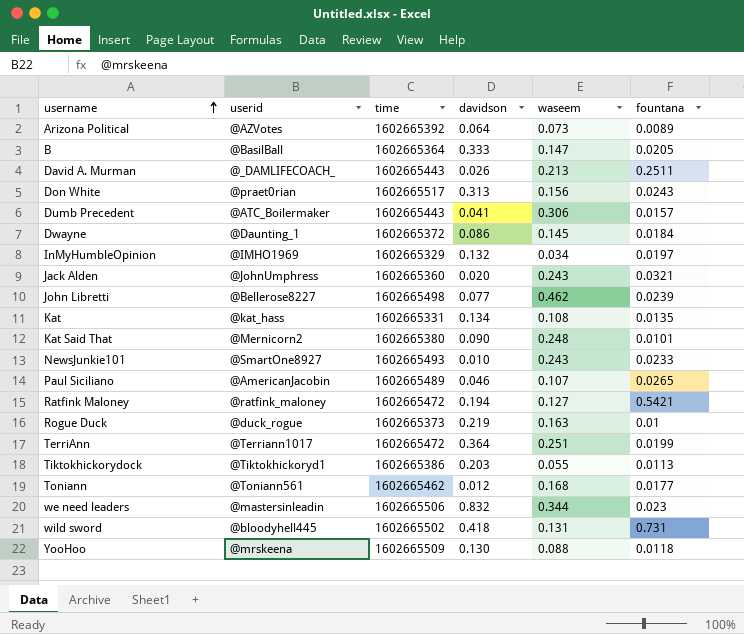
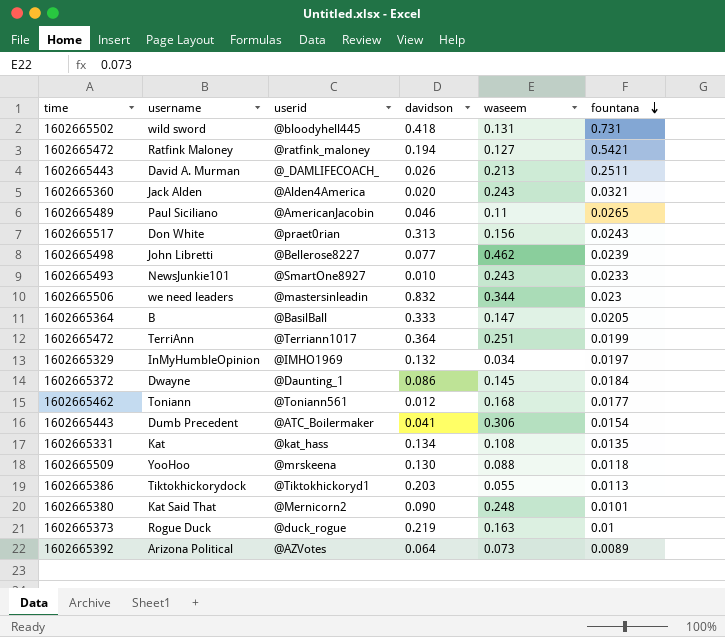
row order: username ascending -> fountana descending
column time | position: 3 -> 1
Jack Alden | userid: @JohnUmphress -> @Alden4America
Paul Siciliano | waseem: 0.107 -> 0.11
Dumb Precedent | fountana: 0.0157 -> 0.0154

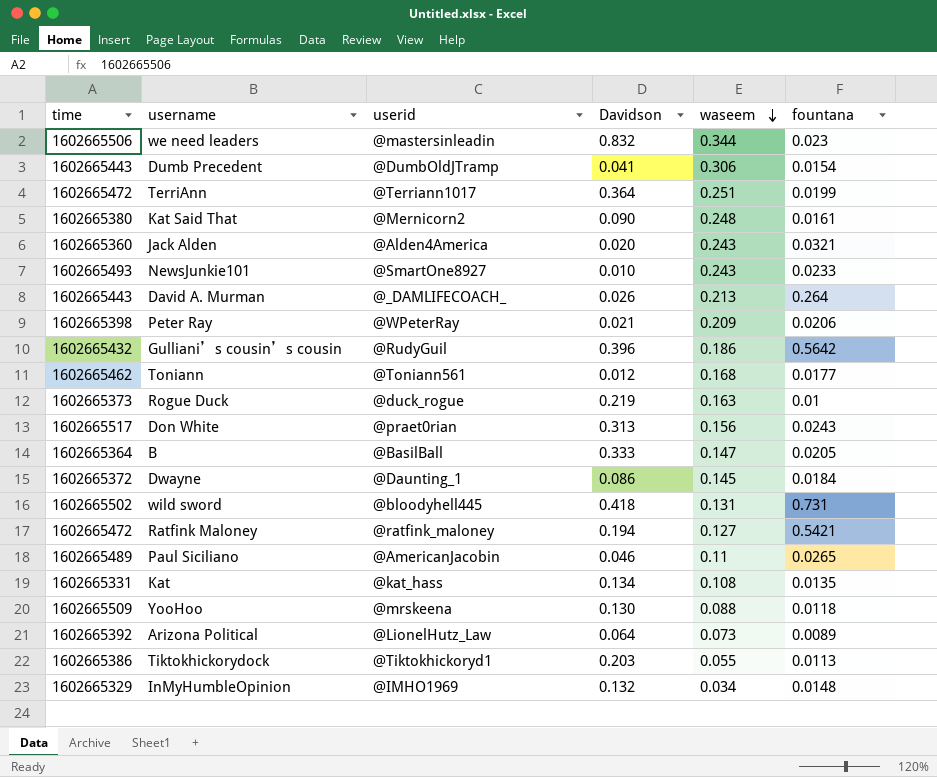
row order: fountana descending -> waseem descending
column name: davidson -> Davidson
row John Libretti: 1602665498 | @Bellerose8227 | 0.077 | 0.462 | 0.0239 -> none
Dumb Precedent | userid: @ATC_Boilermaker -> @DumbOldJTramp
Kat Said That | fountana: 0.0101 -> 0.0161
David A. Murman | fountana: 0.2511 -> 0.264
row Peter Ray: none -> 1602665398 | @WPeterRay | 0.021 | 0.209 | 0.0206
row Gulliani’s cousin’s cousin: none -> 1602665432 | @RudyGuil | 0.396 | 0.186 | 0.5642
Arizona Political | userid: @AZVotes -> @LionelHutz_Law
InMyHumbleOpinion | fountana: 0.0197 -> 0.0148

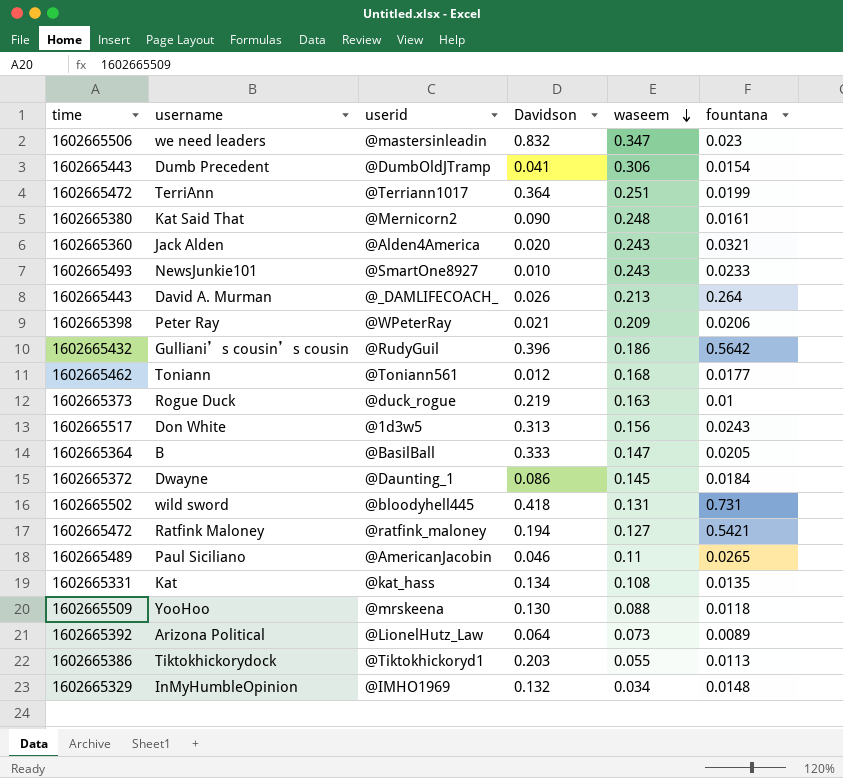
we need leaders | waseem: 0.344 -> 0.347
Don White | userid: @praet0rian -> @1d3w5

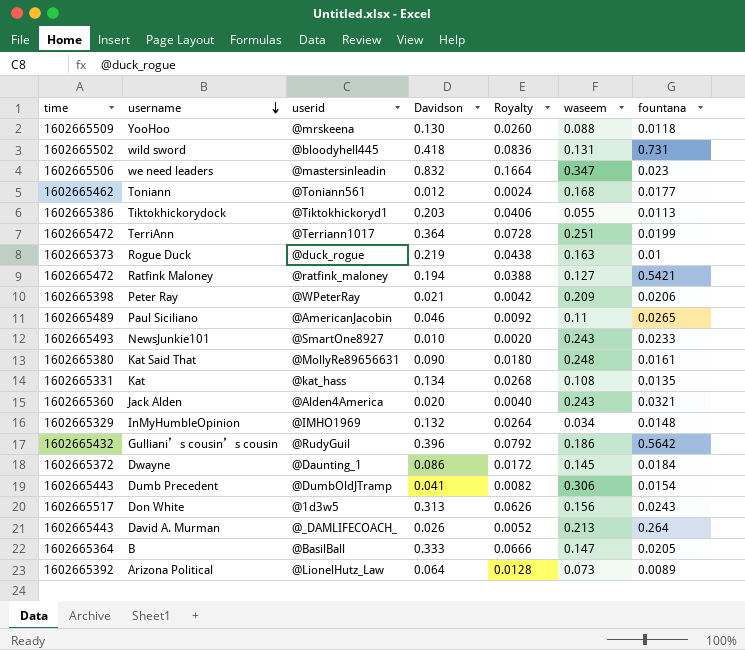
row order: waseem descending -> username descending
column Royalty | formula: none -> [Davidson] * 0.2
Kat Said That | userid: @Mernicorn2 -> @MollyRe89656631

